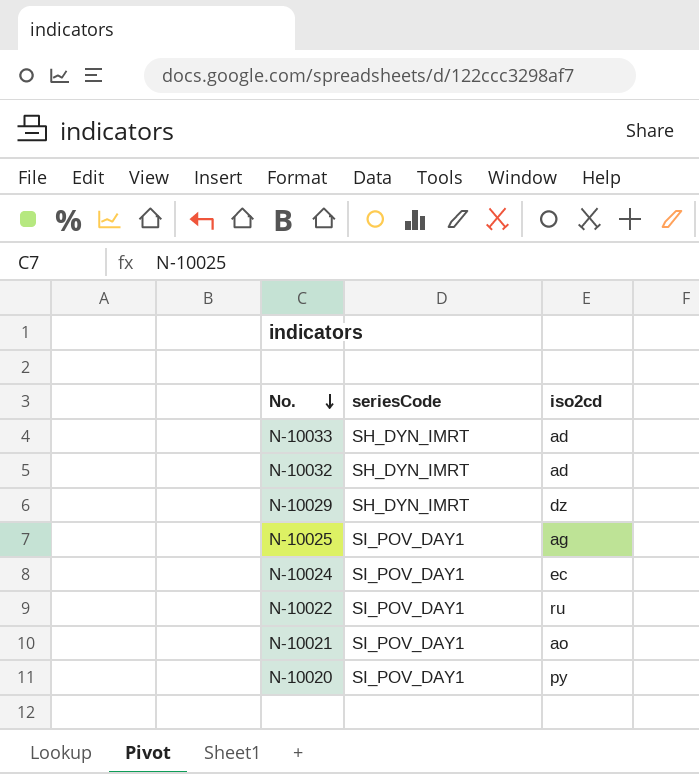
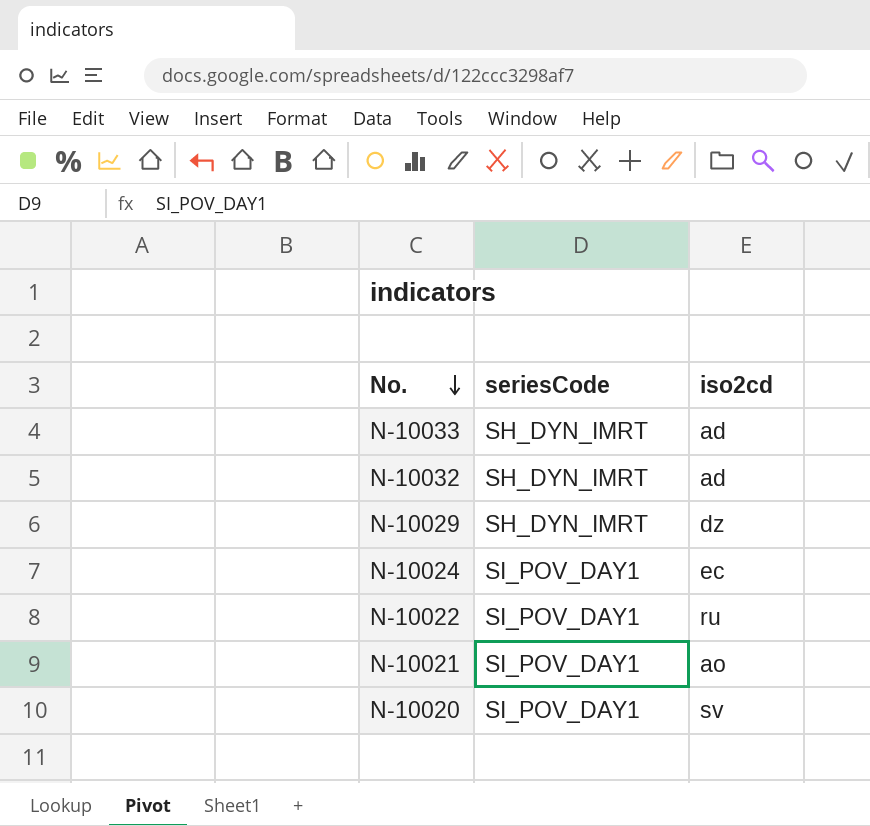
row N-10025: SI_POV_DAY1 | ag -> none
N-10020 | iso2cd: py -> sv

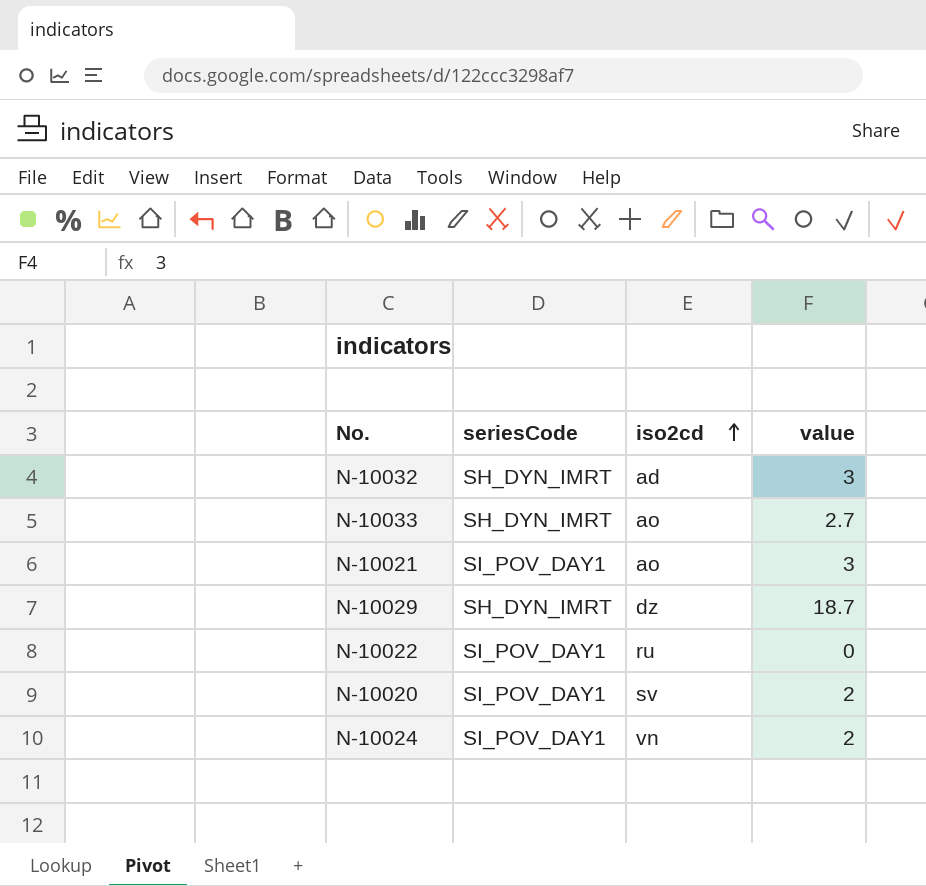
row order: No. descending -> iso2cd ascending
column value | position: none -> 4
N-10033 | iso2cd: ad -> ao
N-10024 | iso2cd: ec -> vn

